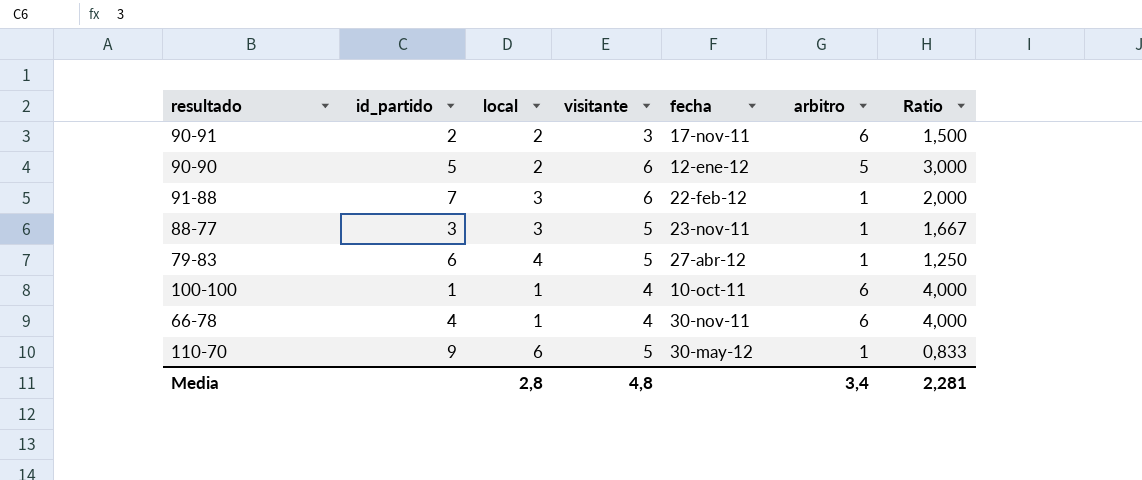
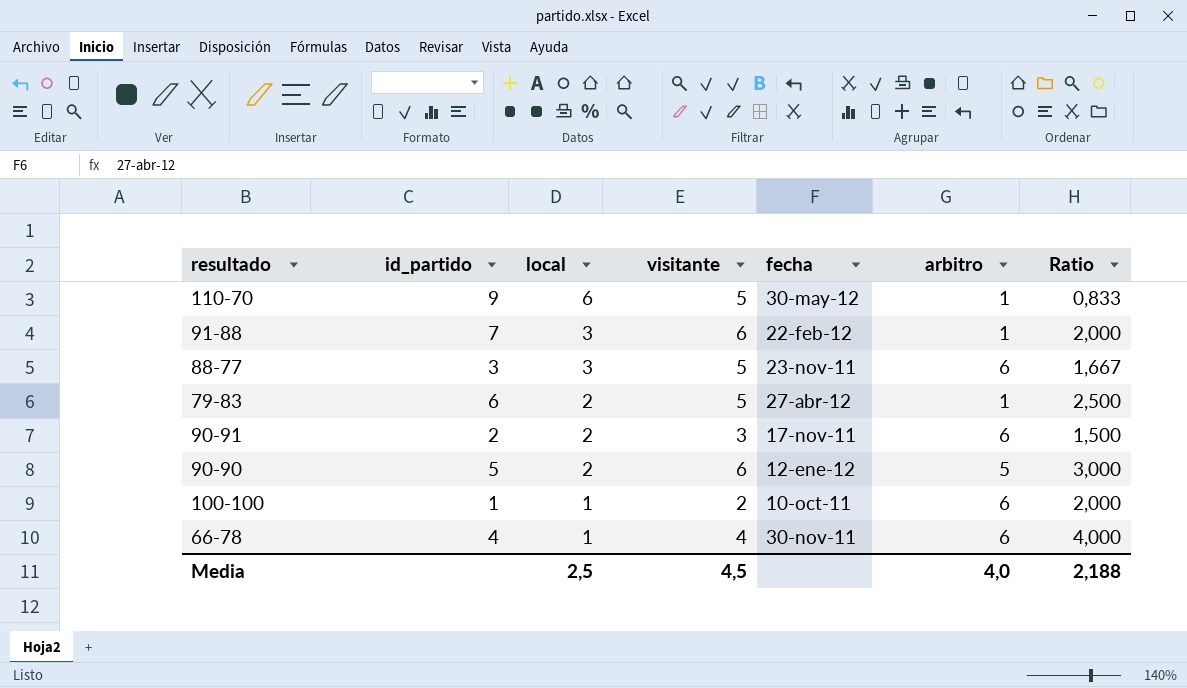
row order: none -> local descending
88-77 | arbitro: 1 -> 6
79-83 | local: 4 -> 2
79-83 | Ratio: 1,250 -> 2,500
100-100 | visitante: 4 -> 2
100-100 | Ratio: 4,000 -> 2,000
Media | local: 2,8 -> 2,5
Media | visitante: 4,8 -> 4,5
Media | arbitro: 3,4 -> 4,0
Media | Ratio: 2,281 -> 2,188

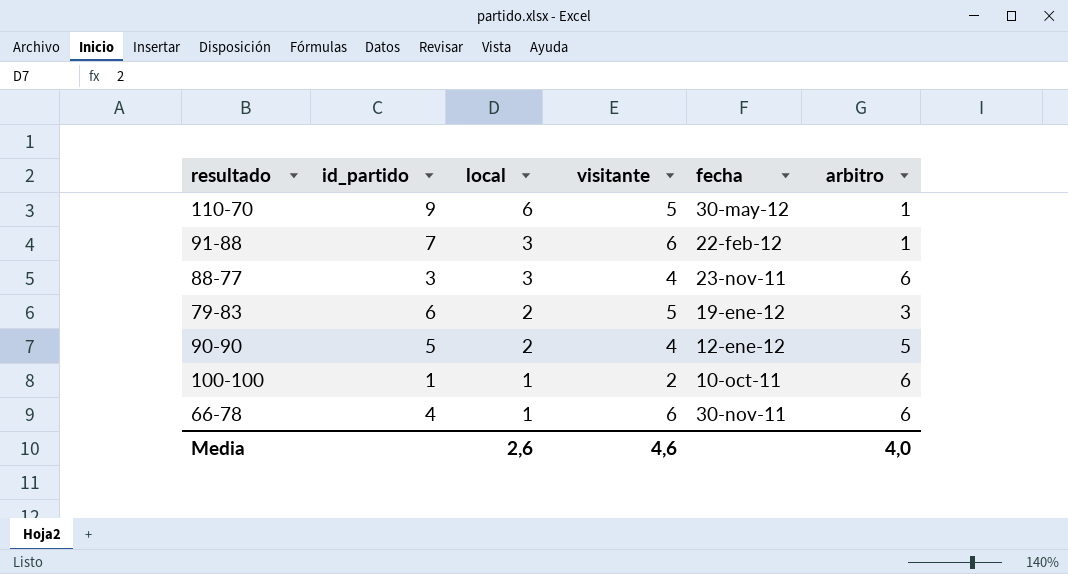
column Ratio | formula: [visitante] / [local] -> none
row 90-91: 2 | 2 | 3 | 17-nov-11 | 6 | 1,500 -> none
88-77 | visitante: 5 -> 4
79-83 | fecha: 27-abr-12 -> 19-ene-12
79-83 | arbitro: 1 -> 3
90-90 | visitante: 6 -> 4
66-78 | visitante: 4 -> 6
Media | local: 2,5 -> 2,6
Media | visitante: 4,5 -> 4,6

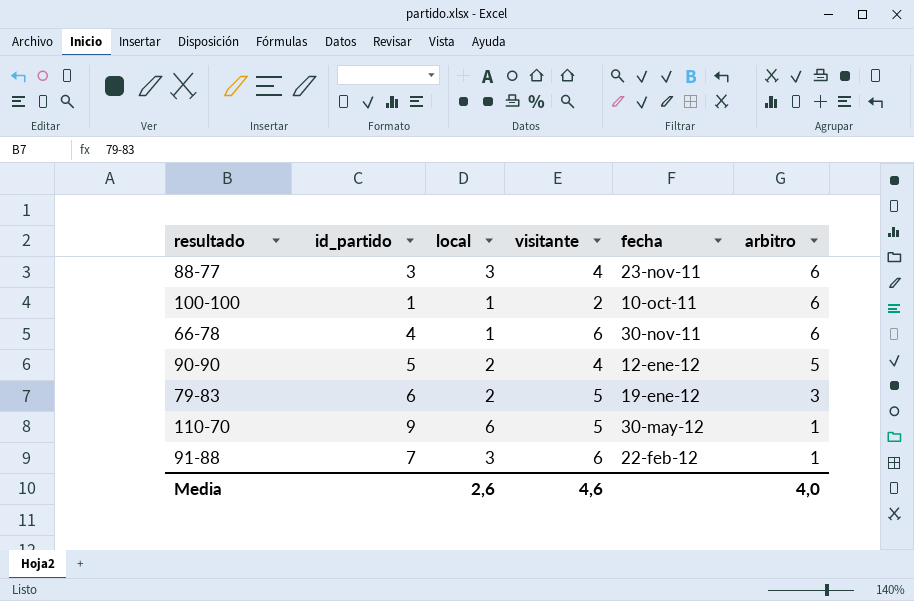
row order: local descending -> arbitro descending

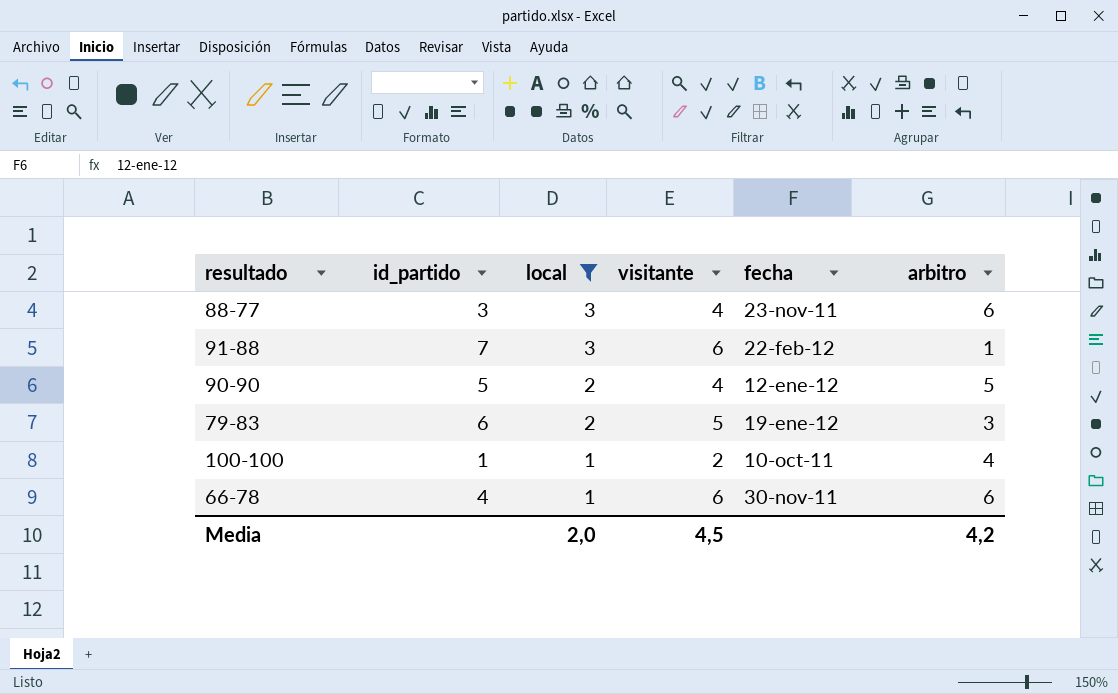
filter: none -> local != 6
row order: arbitro descending -> local descending
100-100 | arbitro: 6 -> 4
Media | local: 2,6 -> 2,0
Media | visitante: 4,6 -> 4,5
Media | arbitro: 4,0 -> 4,2

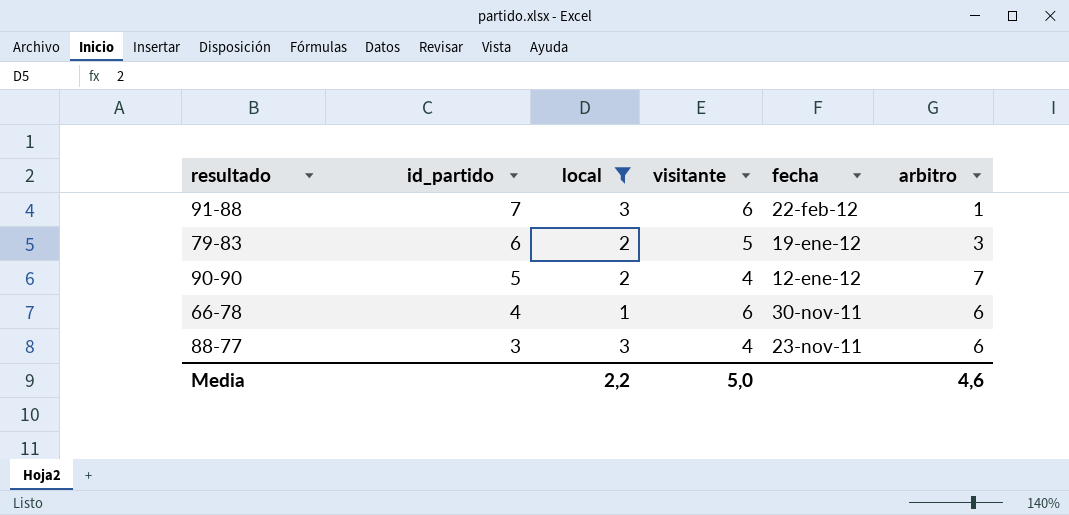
row order: local descending -> id_partido descending
row 100-100: 1 | 1 | 2 | 10-oct-11 | 4 -> none
90-90 | arbitro: 5 -> 7
Media | local: 2,0 -> 2,2
Media | visitante: 4,5 -> 5,0
Media | arbitro: 4,2 -> 4,6

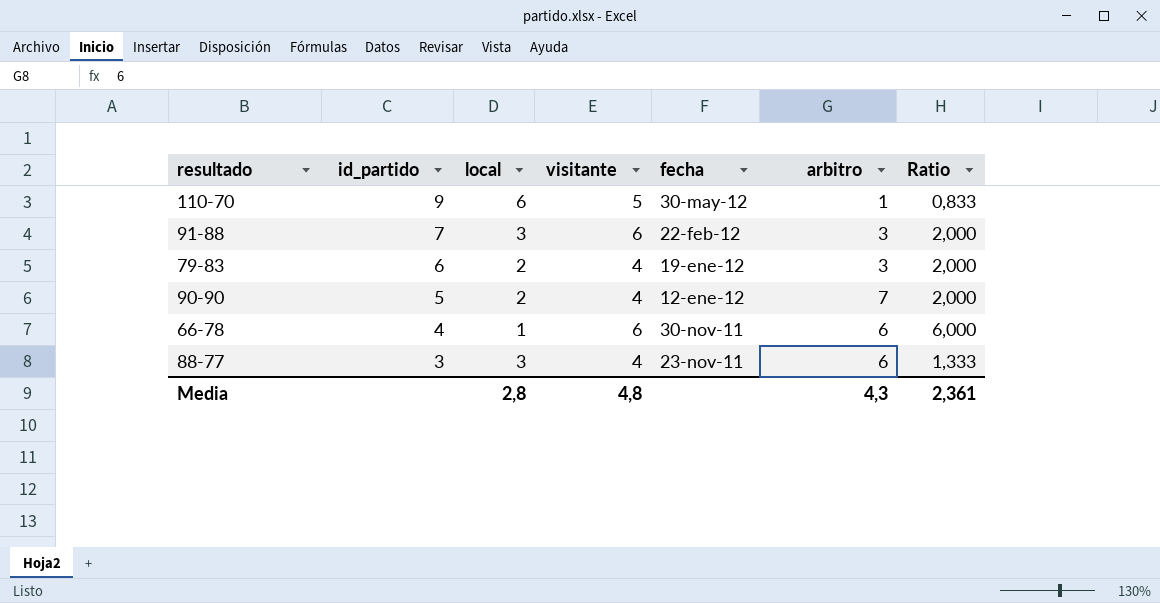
filter: local != 6 -> none
column Ratio | formula: none -> [visitante] / [local]
91-88 | arbitro: 1 -> 3
79-83 | visitante: 5 -> 4
Media | local: 2,2 -> 2,8
Media | visitante: 5,0 -> 4,8
Media | arbitro: 4,6 -> 4,3

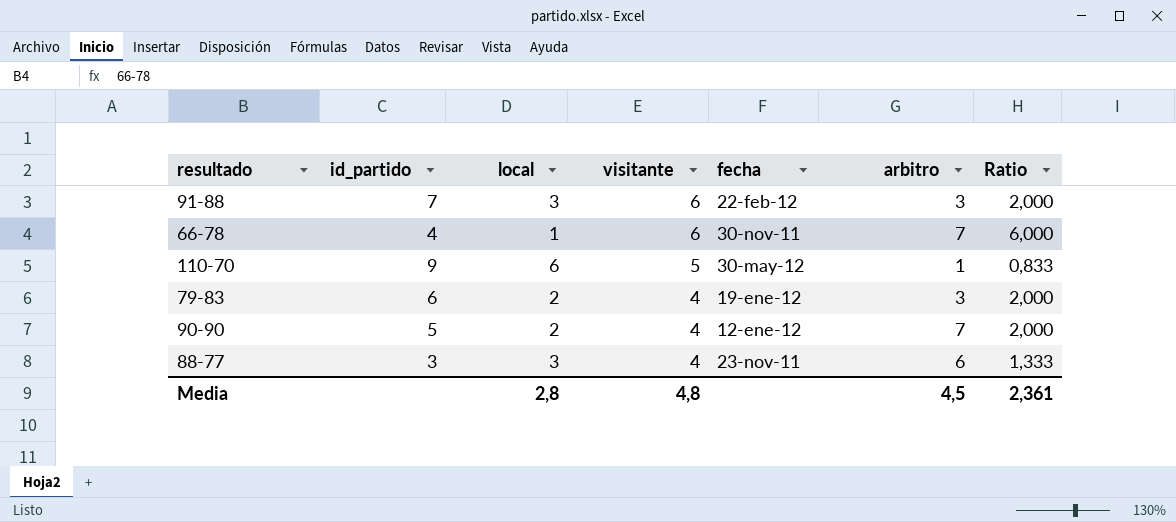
row order: id_partido descending -> visitante descending
66-78 | arbitro: 6 -> 7
Media | arbitro: 4,3 -> 4,5

